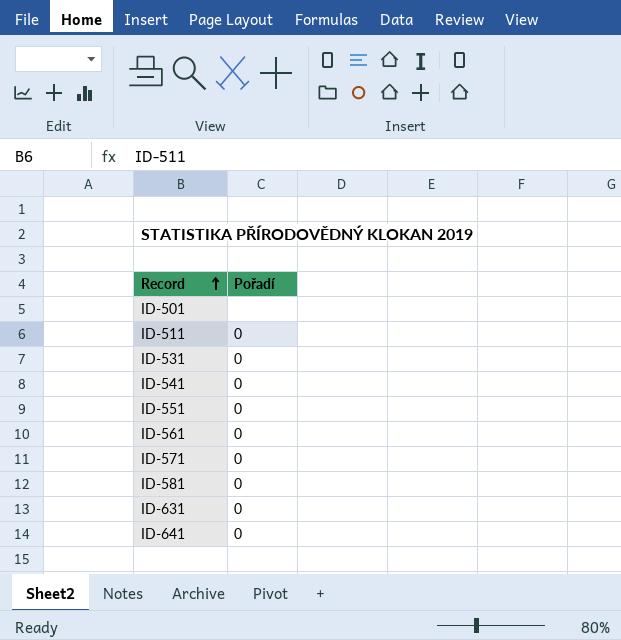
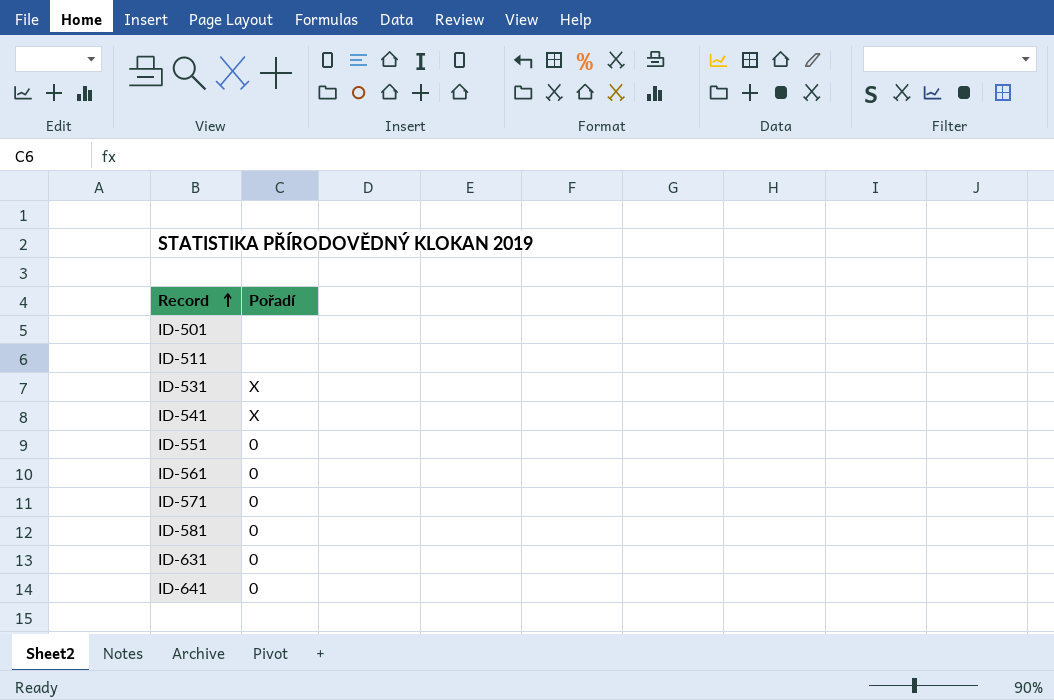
ID-511 | Pořadí: 0 -> none
ID-531 | Pořadí: 0 -> X
ID-541 | Pořadí: 0 -> X

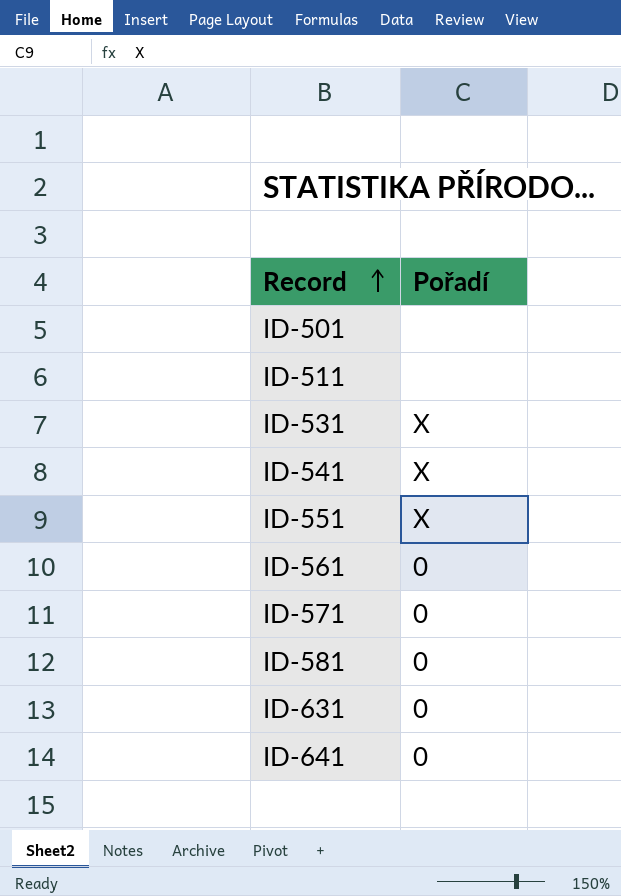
ID-551 | Pořadí: 0 -> X

